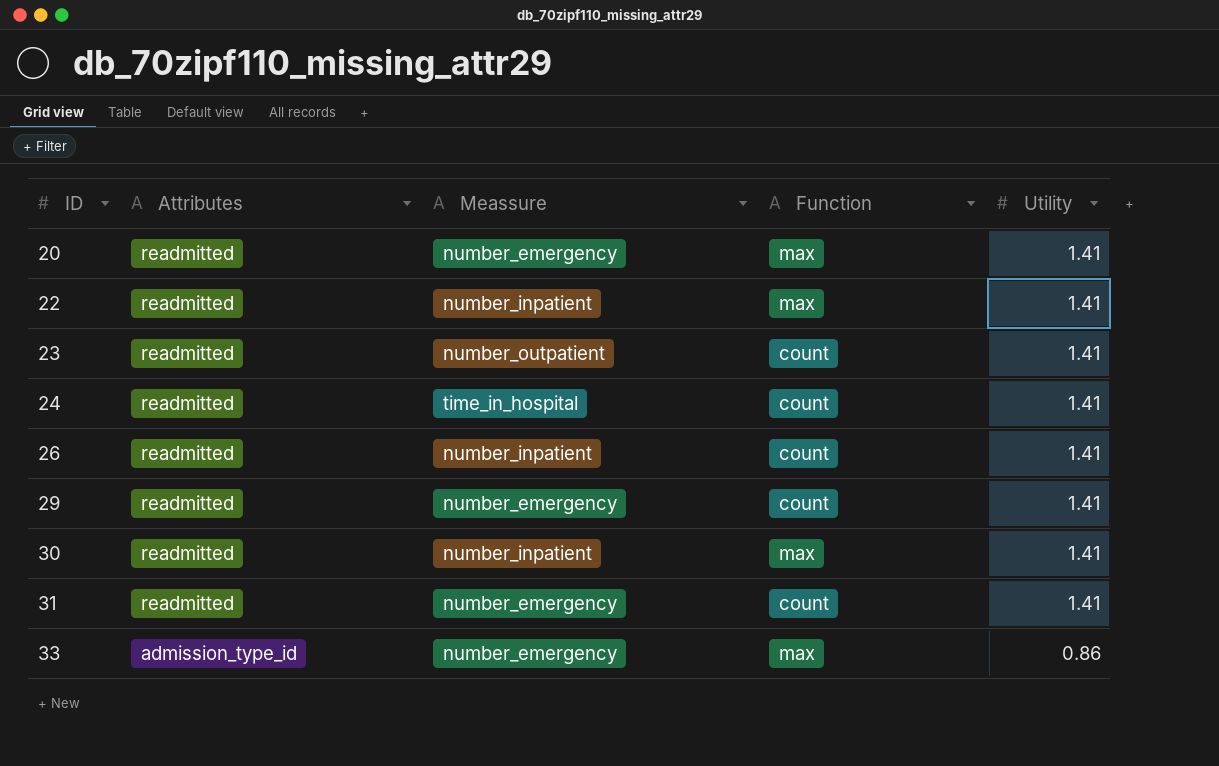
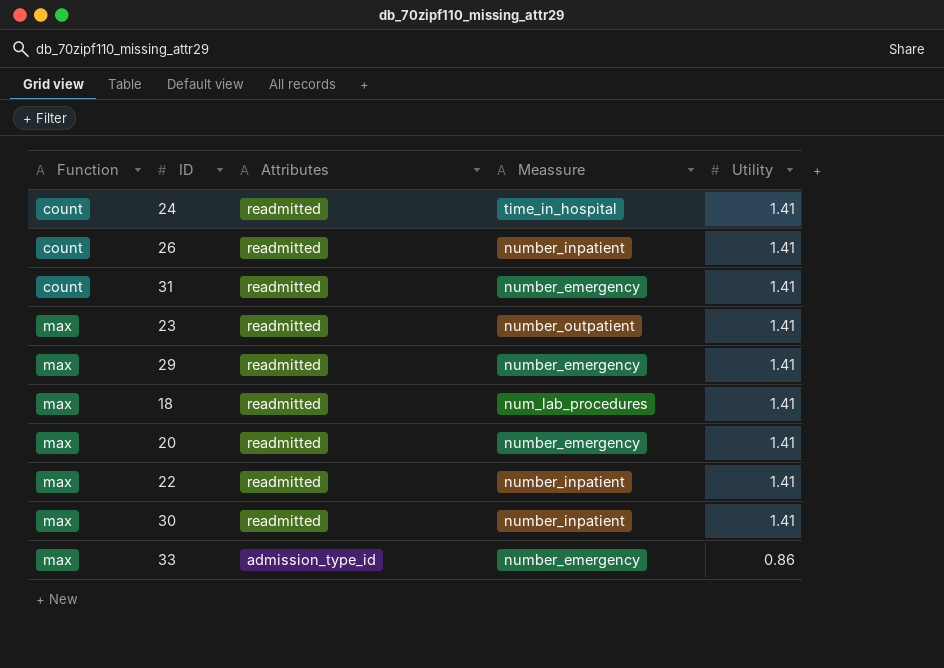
row order: ID ascending -> Function ascending
column Function | position: 4 -> 1
23 | Function: count -> max
29 | Function: count -> max
row 18: none -> max | readmitted | num_lab_procedures | 1.41

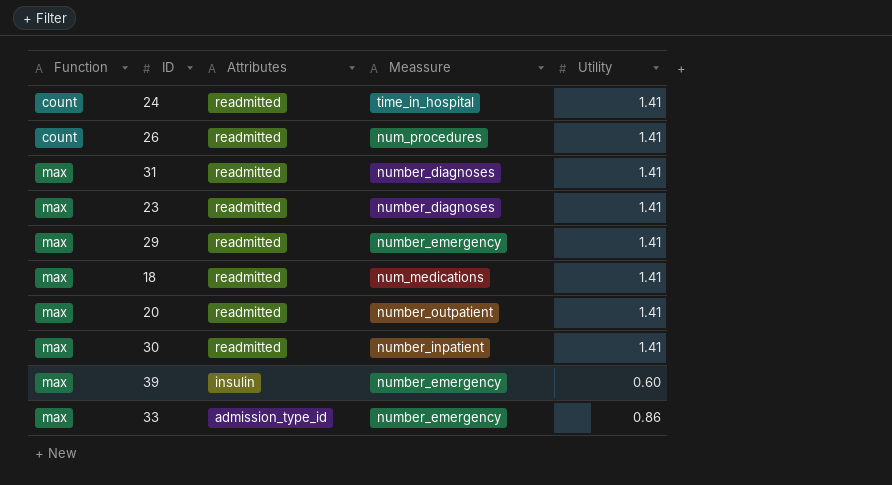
row 22: max | readmitted | number_inpatient | 1.41 -> none
26 | Meassure: number_inpatient -> num_procedures
31 | Function: count -> max
31 | Meassure: number_emergency -> number_diagnoses
23 | Meassure: number_outpatient -> number_diagnoses
18 | Meassure: num_lab_procedures -> num_medications
20 | Meassure: number_emergency -> number_outpatient
row 39: none -> max | insulin | number_emergency | 0.60

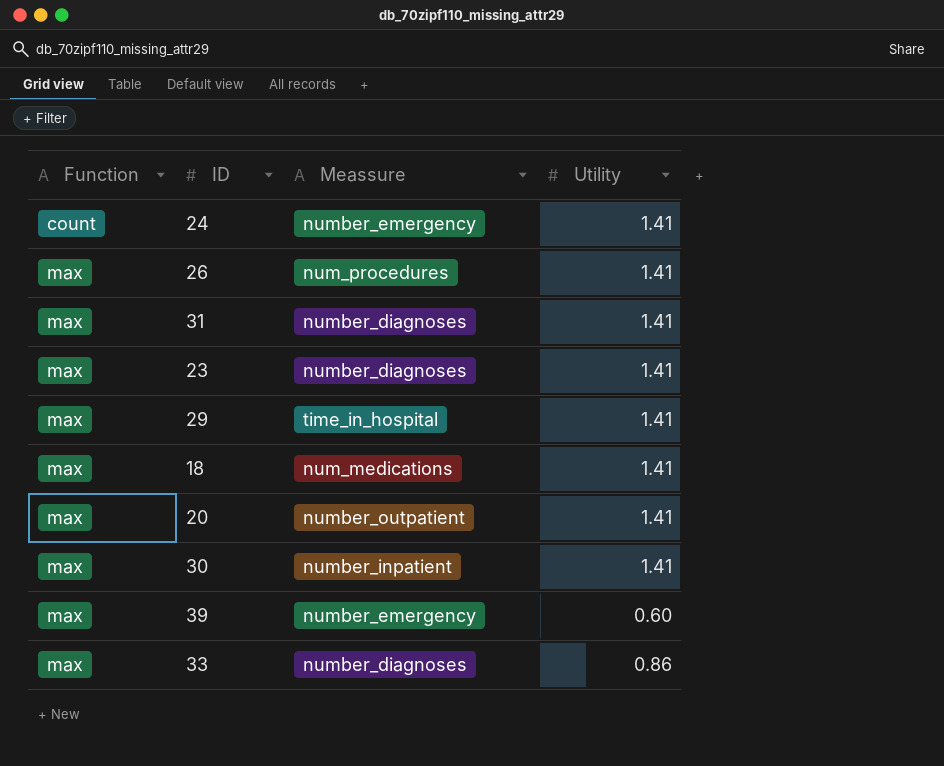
column Attributes | position: 3 -> none
24 | Meassure: time_in_hospital -> number_emergency
26 | Function: count -> max
29 | Meassure: number_emergency -> time_in_hospital
33 | Meassure: number_emergency -> number_diagnoses

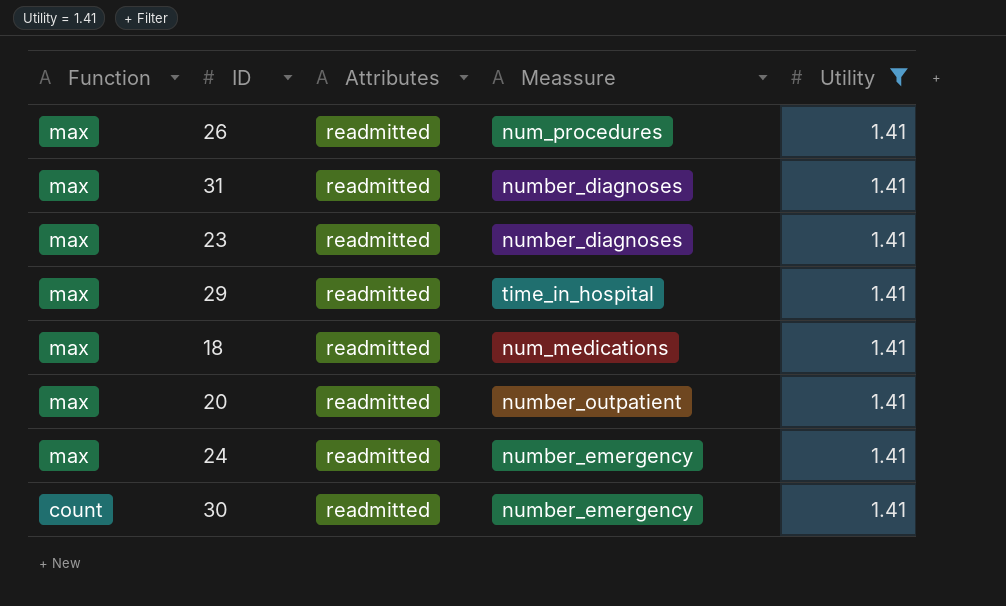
filter: none -> Utility = 1.41
row order: Function ascending -> Function descending
column Attributes | position: none -> 3
24 | Function: count -> max
30 | Function: max -> count
30 | Meassure: number_inpatient -> number_emergency

